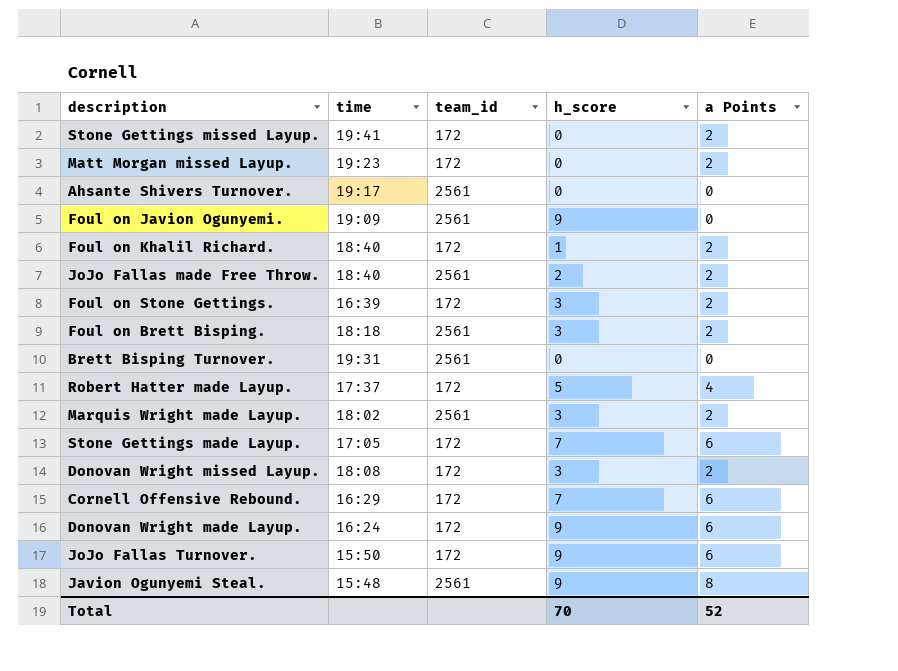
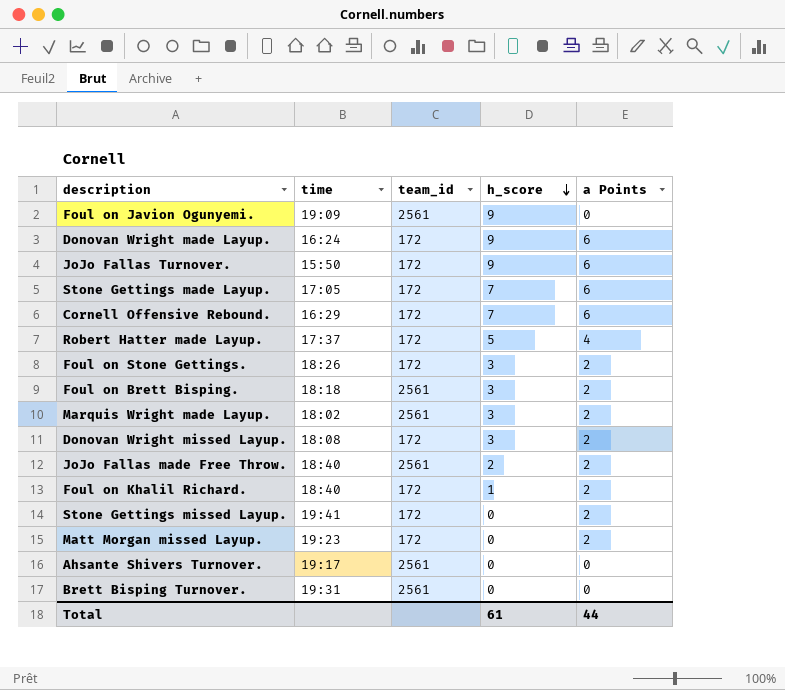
row order: none -> h_score descending
row Javion Ogunyemi Steal.: 15:48 | 2561 | 9 | 8 -> none
Foul on Stone Gettings. | time: 16:39 -> 18:26
Total | h_score: 70 -> 61
Total | a Points: 52 -> 44

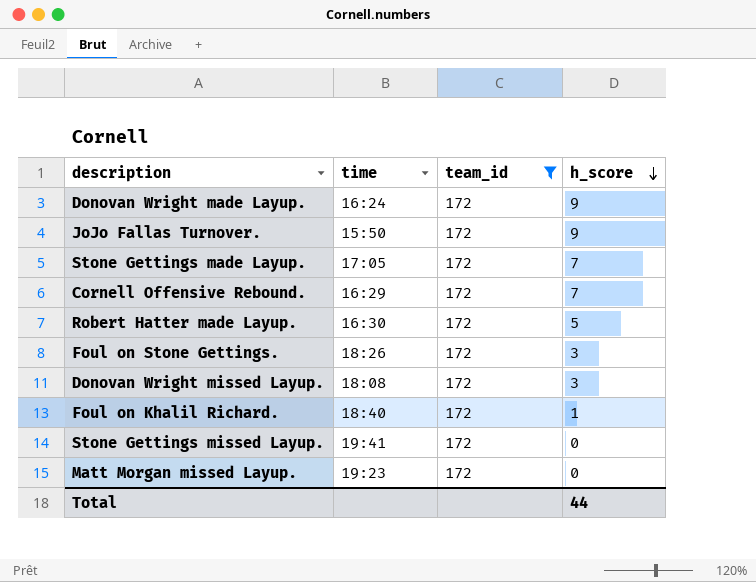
filter: none -> team_id = 172
column a Points | position: 5 -> none
Robert Hatter made Layup. | time: 17:37 -> 16:30
Total | h_score: 61 -> 44

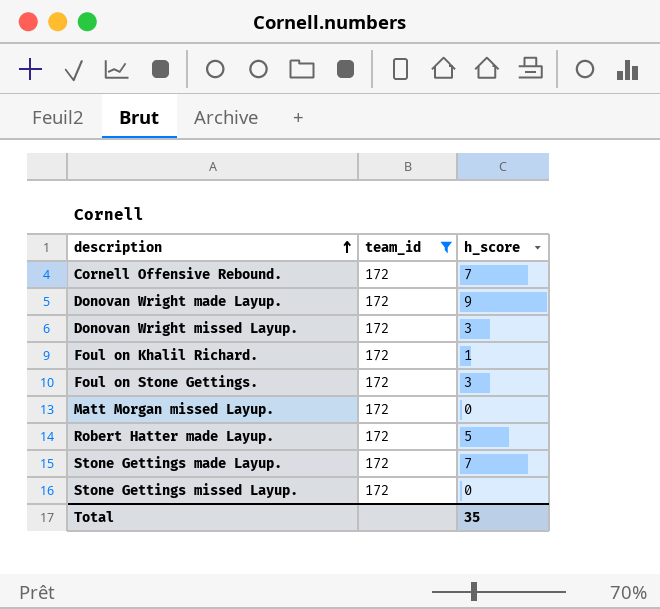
row order: h_score descending -> description ascending
column time | position: 2 -> none
row JoJo Fallas Turnover.: 15:50 | 172 | 9 -> none
Total | h_score: 44 -> 35

